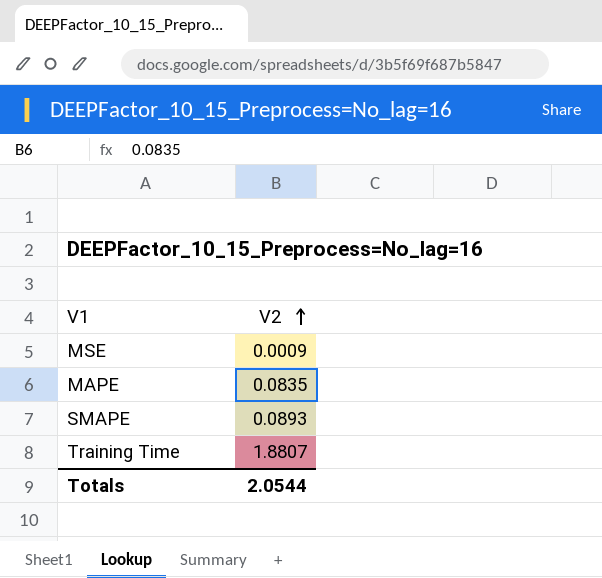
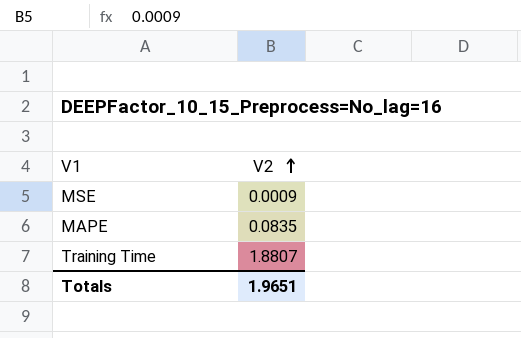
row SMAPE: 0.0893 -> none
Totals | V2: 2.0544 -> 1.9651

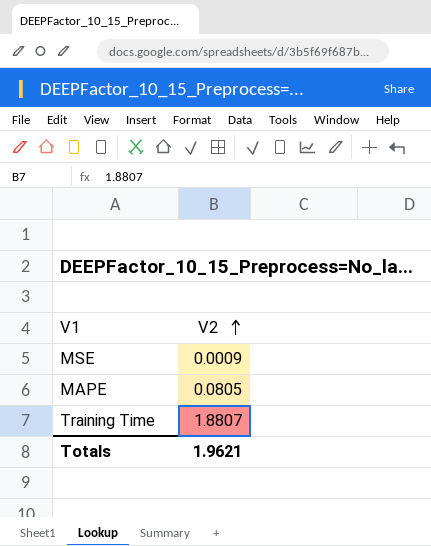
MAPE | V2: 0.0835 -> 0.0805
Totals | V2: 1.9651 -> 1.9621

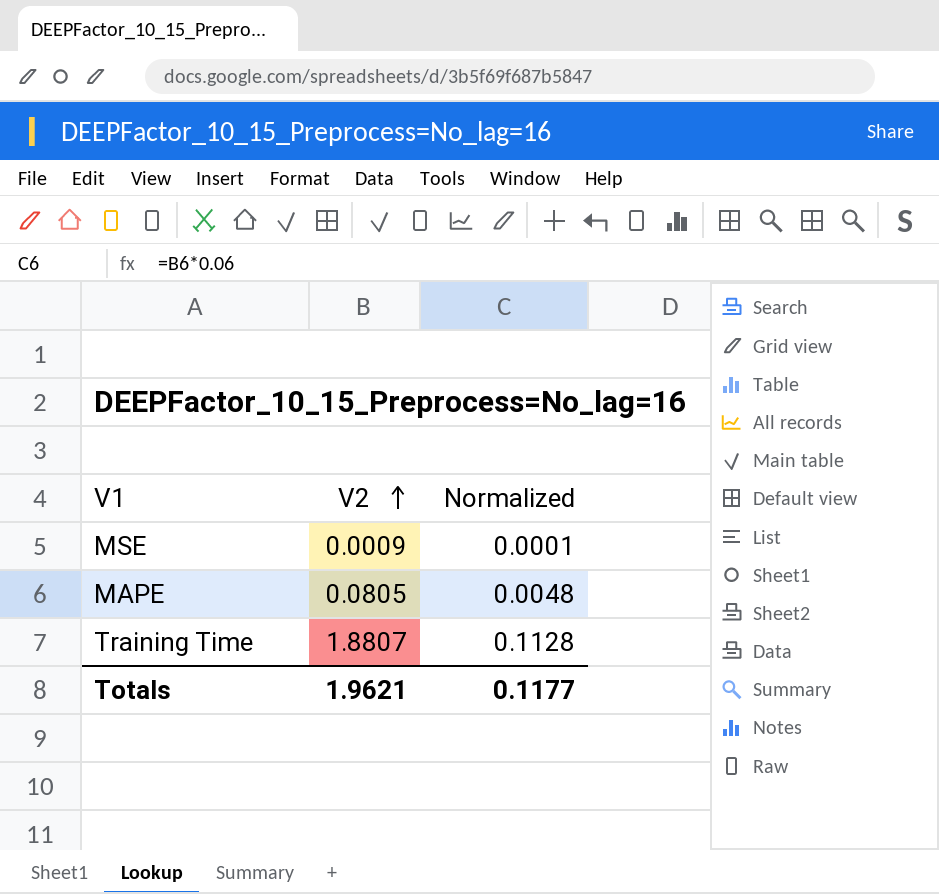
column Normalized | formula: none -> [V2] * 0.06

